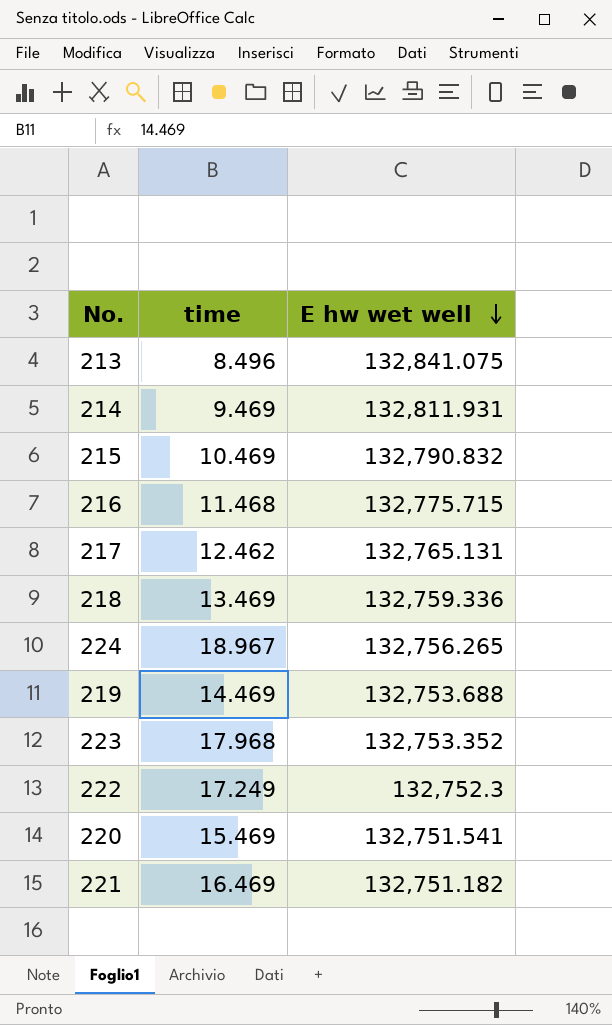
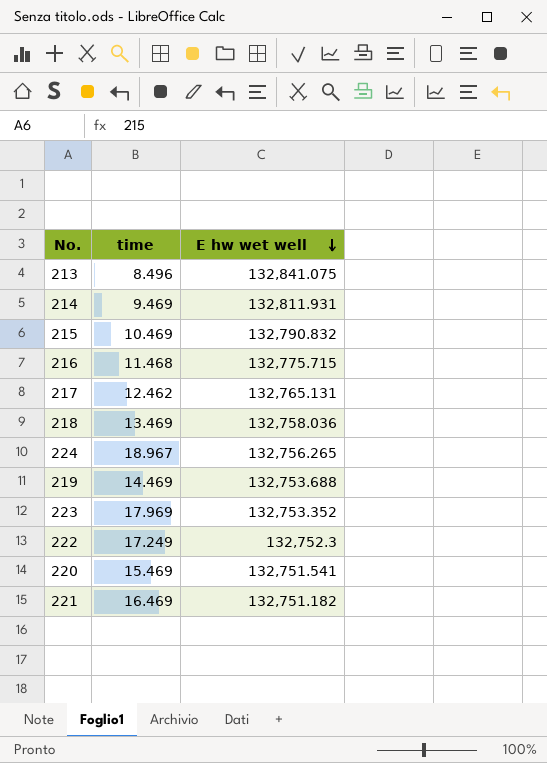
218 | E hw wet well: 132,759.336 -> 132,758.036
223 | time: 17.968 -> 17.969

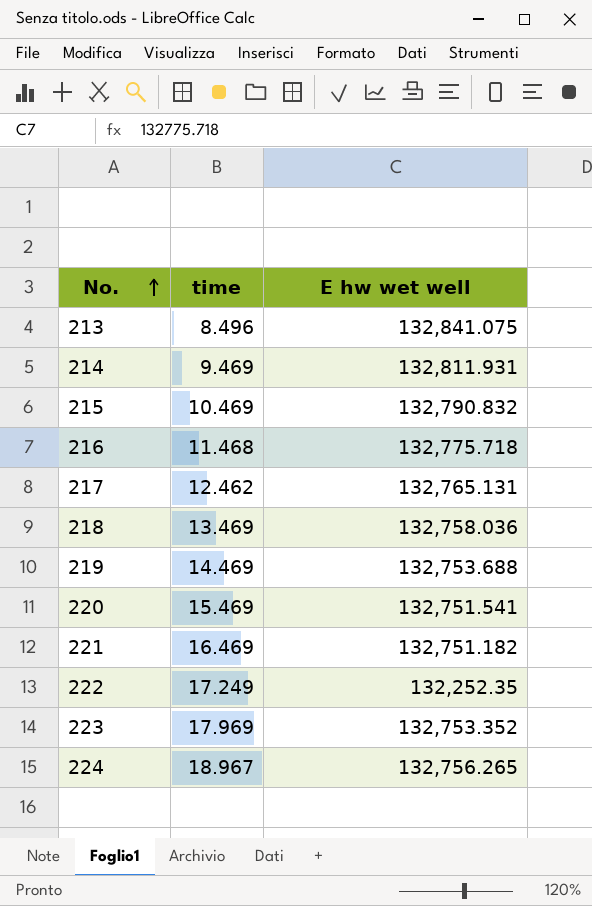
row order: E hw wet well descending -> No. ascending
216 | E hw wet well: 132,775.715 -> 132,775.718
222 | E hw wet well: 132,752.3 -> 132,252.35

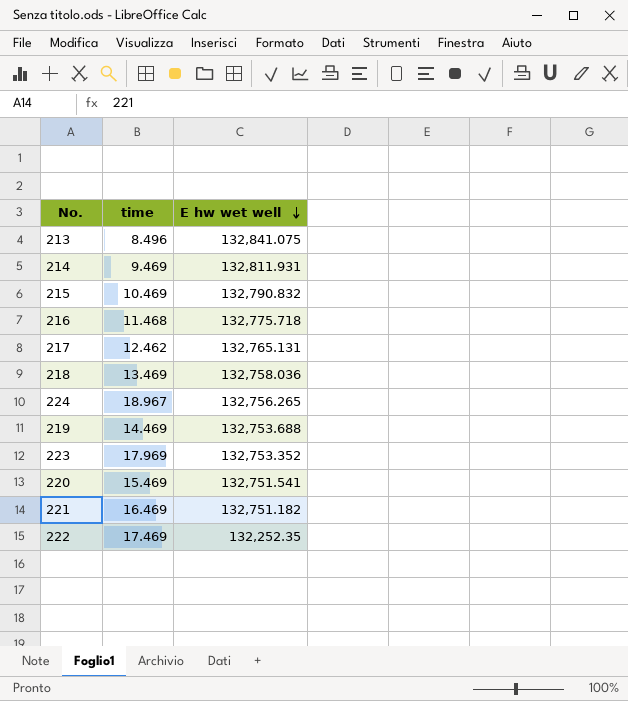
row order: No. ascending -> E hw wet well descending
222 | time: 17.249 -> 17.469

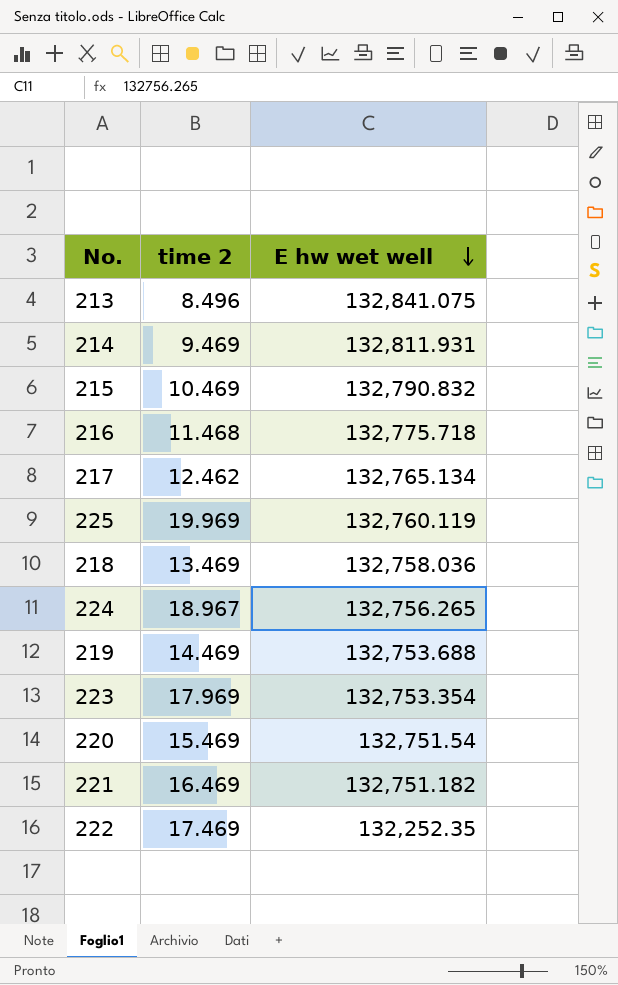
column name: time -> time 2
217 | E hw wet well: 132,765.131 -> 132,765.134
row 225: none -> 19.969 | 132,760.119
223 | E hw wet well: 132,753.352 -> 132,753.354
220 | E hw wet well: 132,751.541 -> 132,751.54

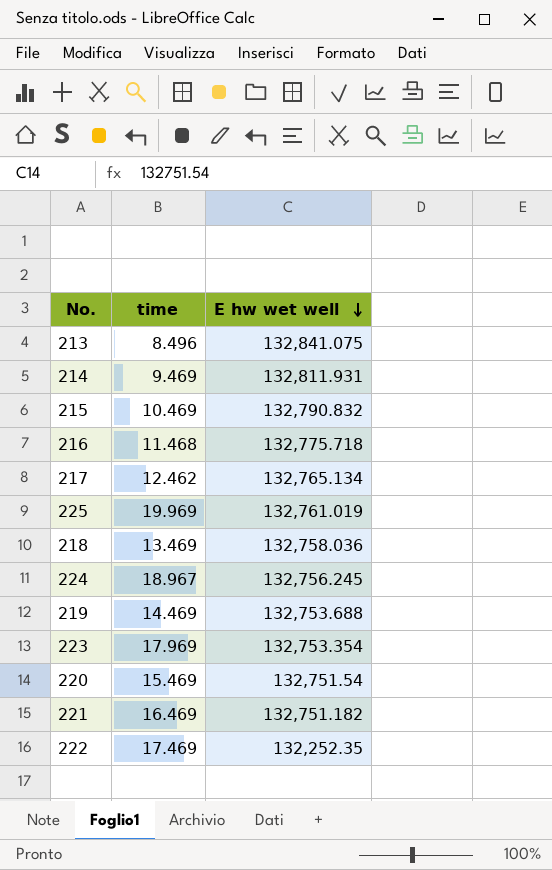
column name: time 2 -> time
225 | E hw wet well: 132,760.119 -> 132,761.019
224 | E hw wet well: 132,756.265 -> 132,756.245

